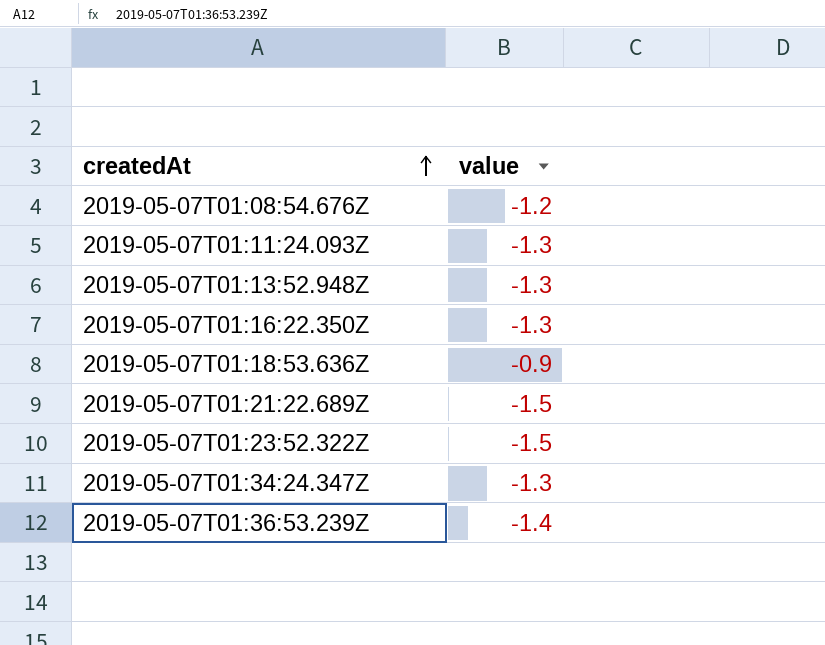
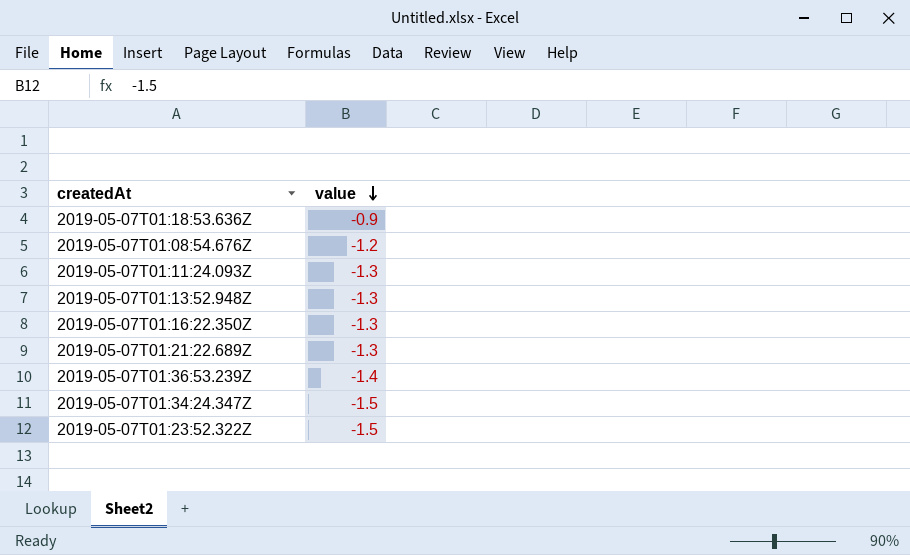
row order: createdAt ascending -> value descending
2019-05-07T01:21:22.689Z | value: -1.5 -> -1.3
2019-05-07T01:34:24.347Z | value: -1.3 -> -1.5

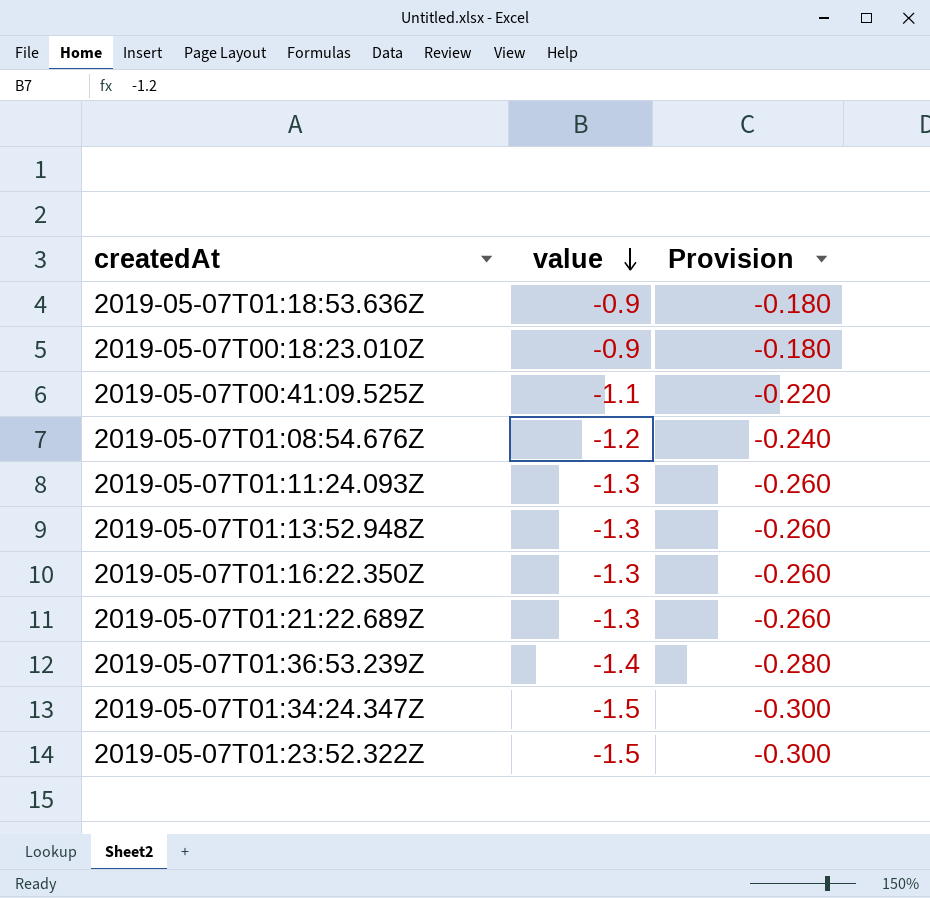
column Provision | formula: none -> [value] * 0.2
row 2019-05-07T00:18:23.010Z: none -> -0.9 | -0.180
row 2019-05-07T00:41:09.525Z: none -> -1.1 | -0.220

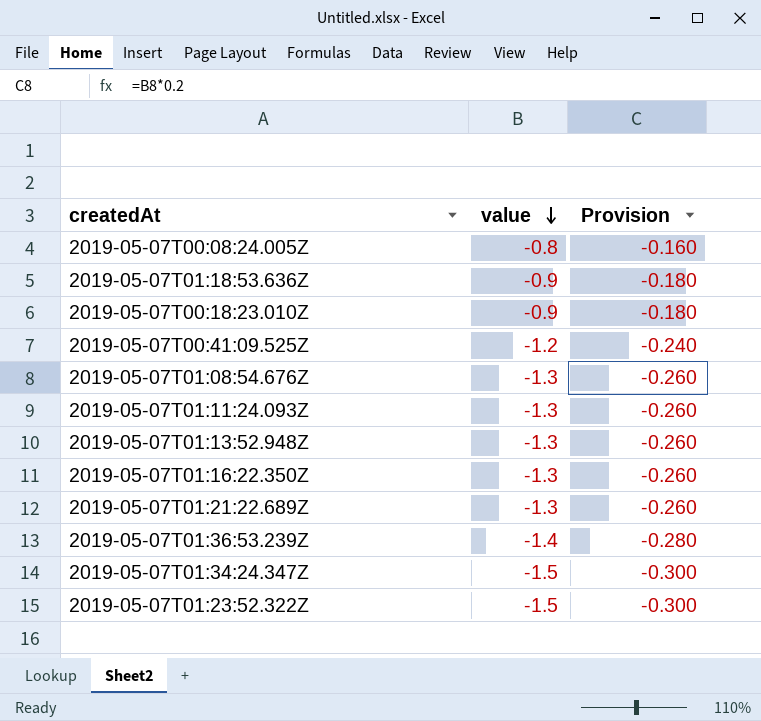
row 2019-05-07T00:08:24.005Z: none -> -0.8 | -0.160
2019-05-07T00:41:09.525Z | value: -1.1 -> -1.2
2019-05-07T00:41:09.525Z | Provision: -0.220 -> -0.240
2019-05-07T01:08:54.676Z | value: -1.2 -> -1.3
2019-05-07T01:08:54.676Z | Provision: -0.240 -> -0.260

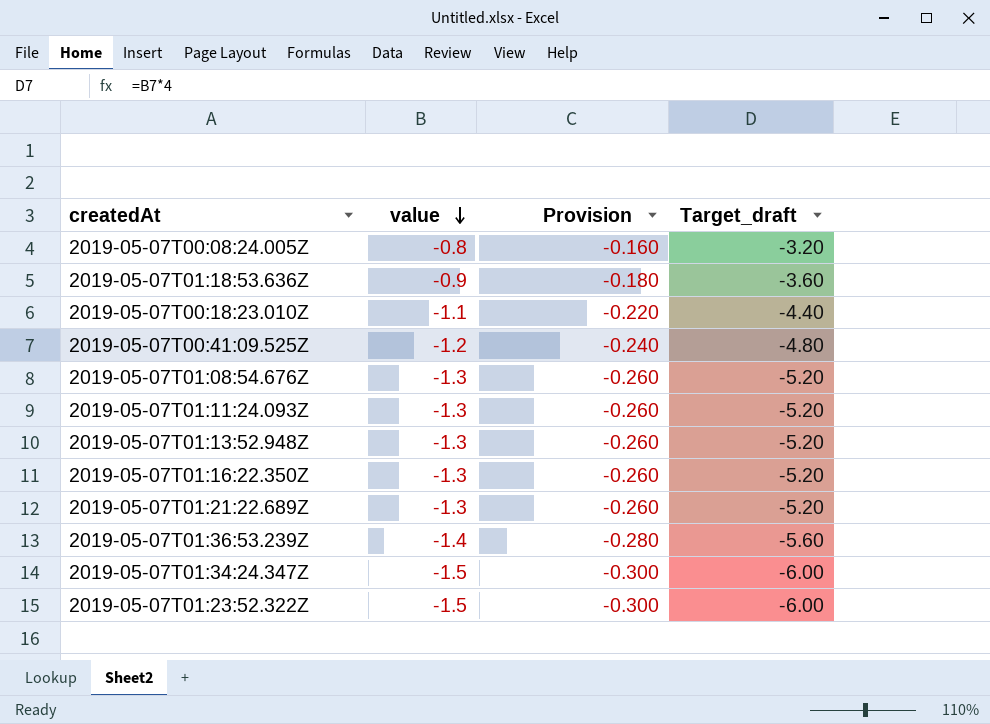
column Target_draft | formula: none -> [value] * 4
2019-05-07T00:18:23.010Z | value: -0.9 -> -1.1
2019-05-07T00:18:23.010Z | Provision: -0.180 -> -0.220

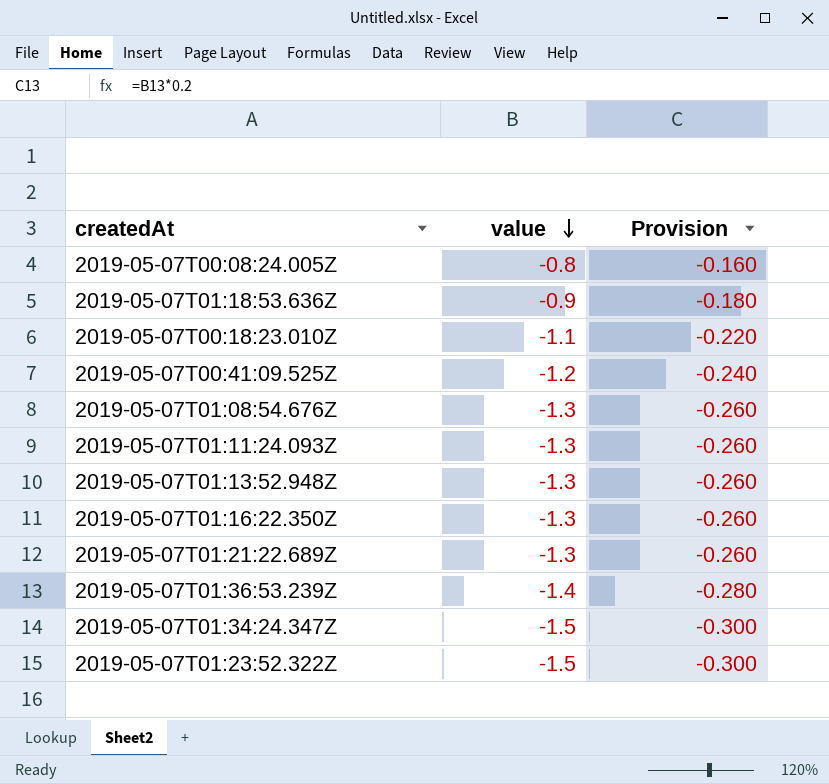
column Target_draft | formula: [value] * 4 -> none

